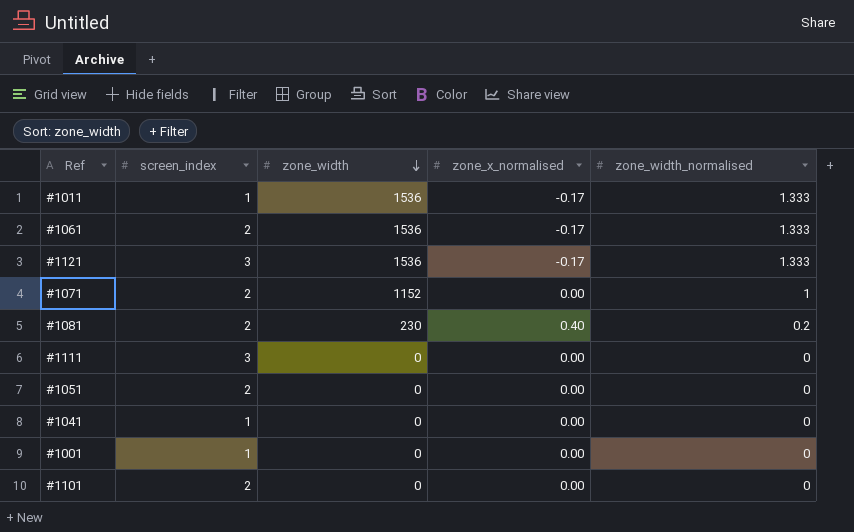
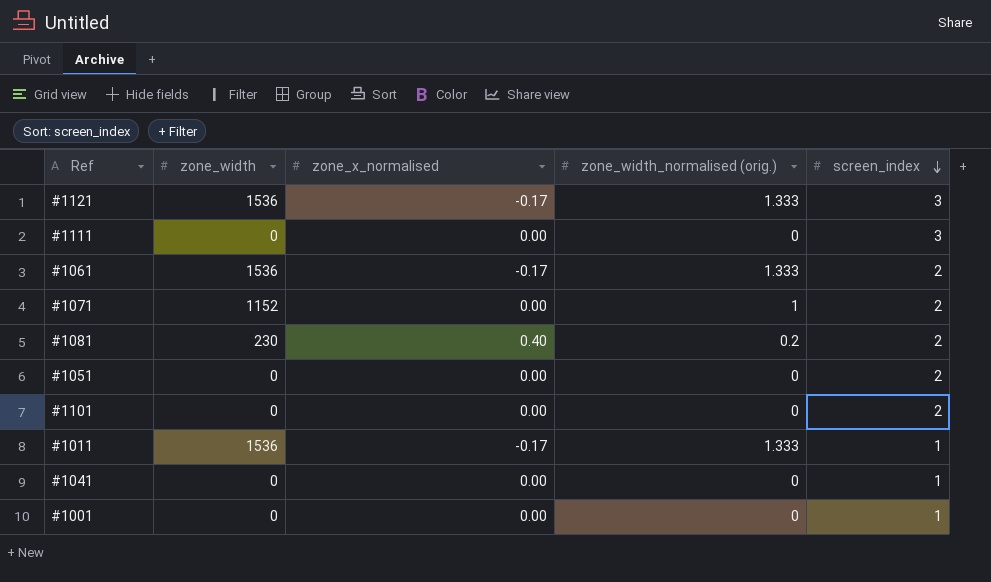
row order: zone_width descending -> screen_index descending
column name: zone_width_normalised -> zone_width_normalised (orig.)
column screen_index | position: 2 -> 5

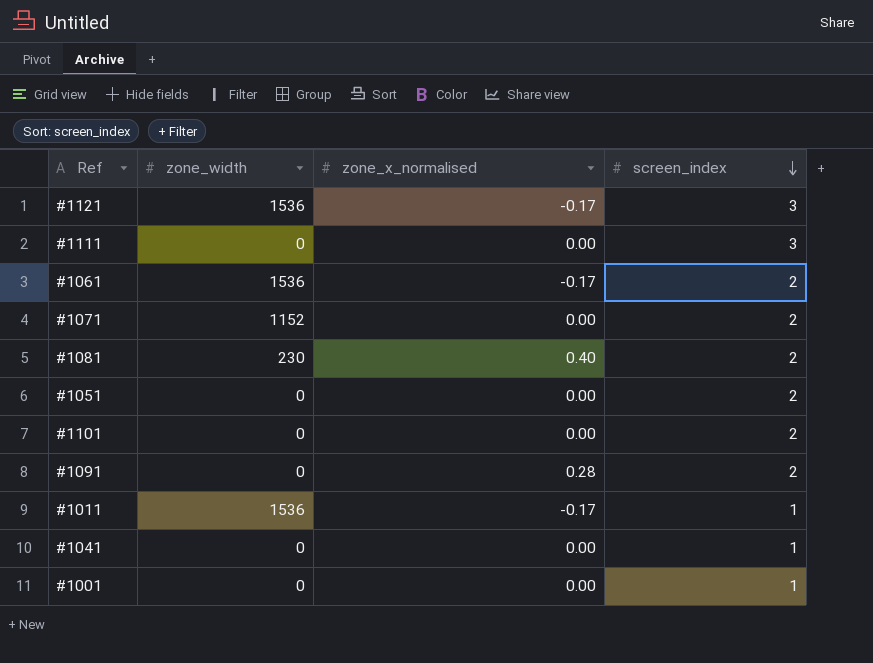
column zone_width_normalised (orig.) | position: 4 -> none
row #1091: none -> 0 | 0.28 | 2

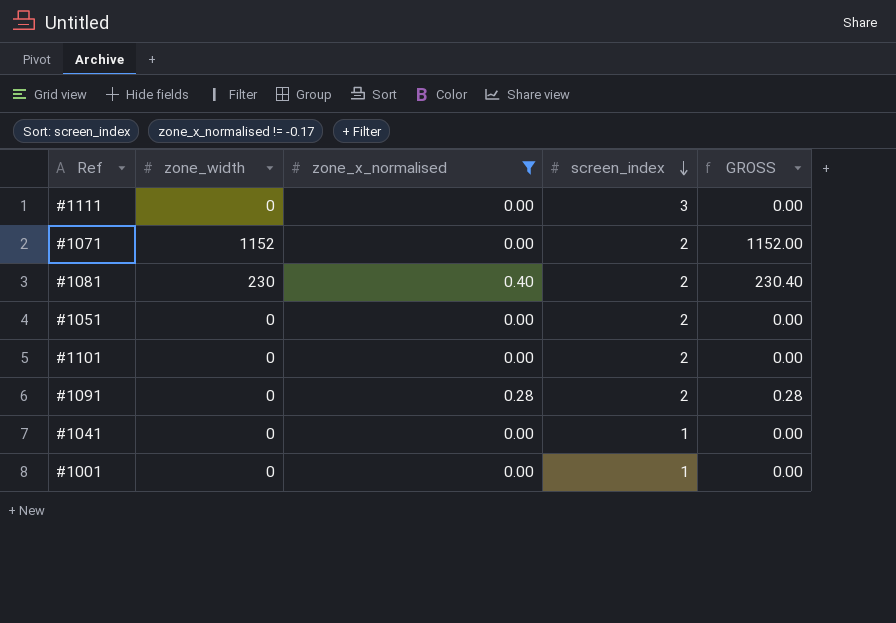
filter: none -> zone_x_normalised != -0.17
column GROSS | formula: none -> [zone_width] + [zone_x_normalised]

